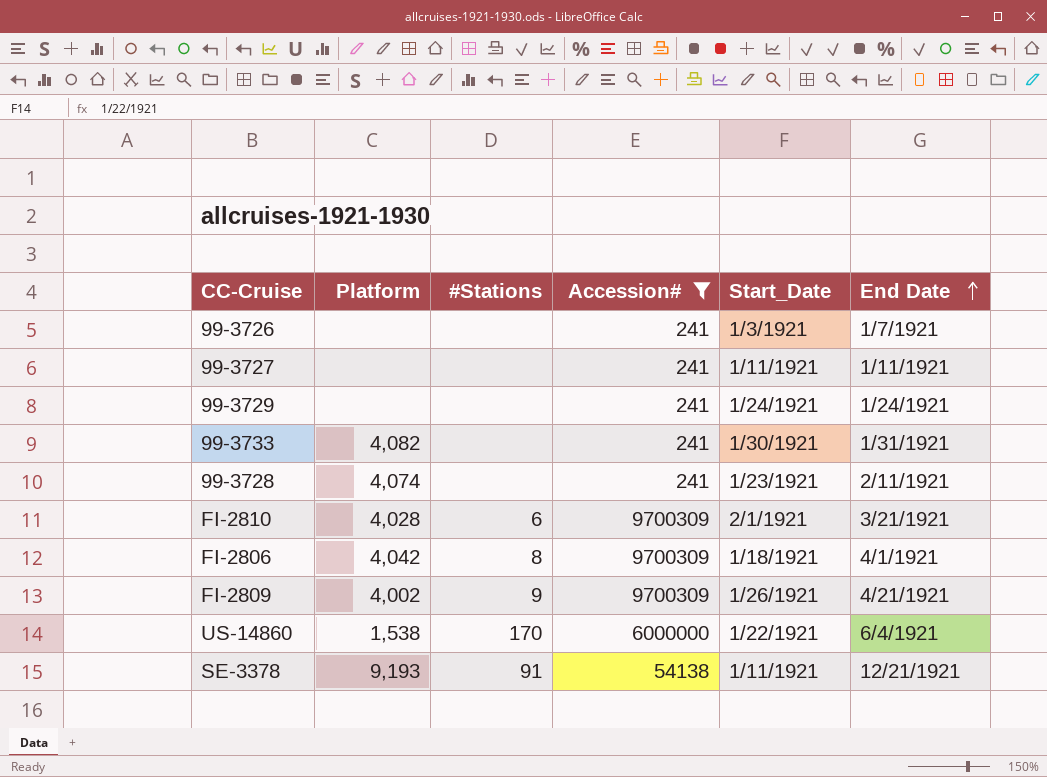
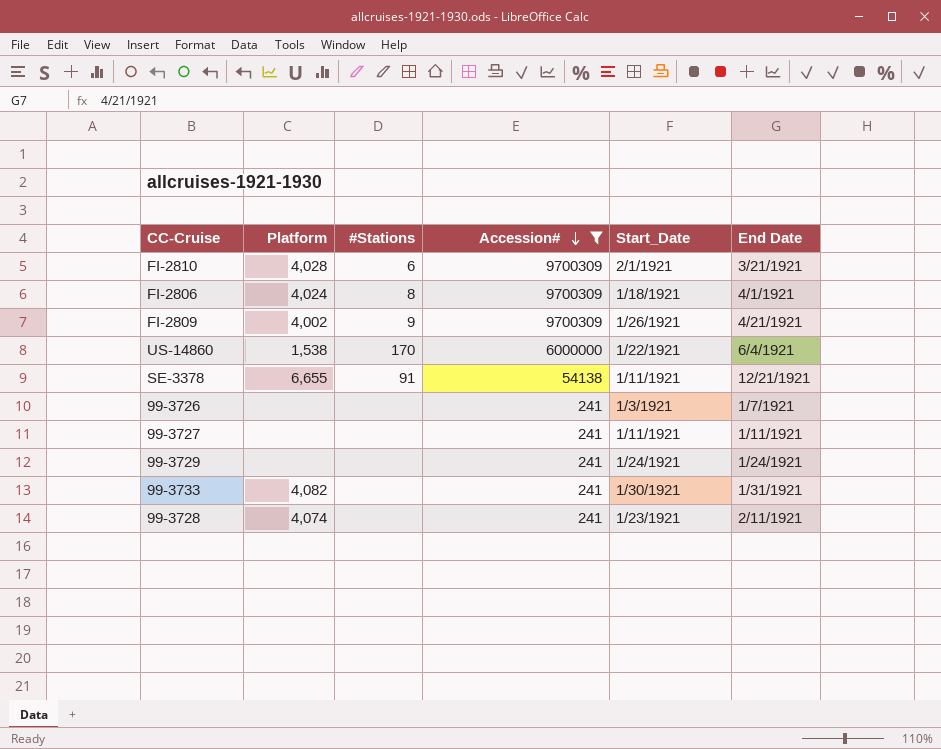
row order: End Date ascending -> Accession# descending
FI-2806 | Platform: 4,042 -> 4,024
SE-3378 | Platform: 9,193 -> 6,655

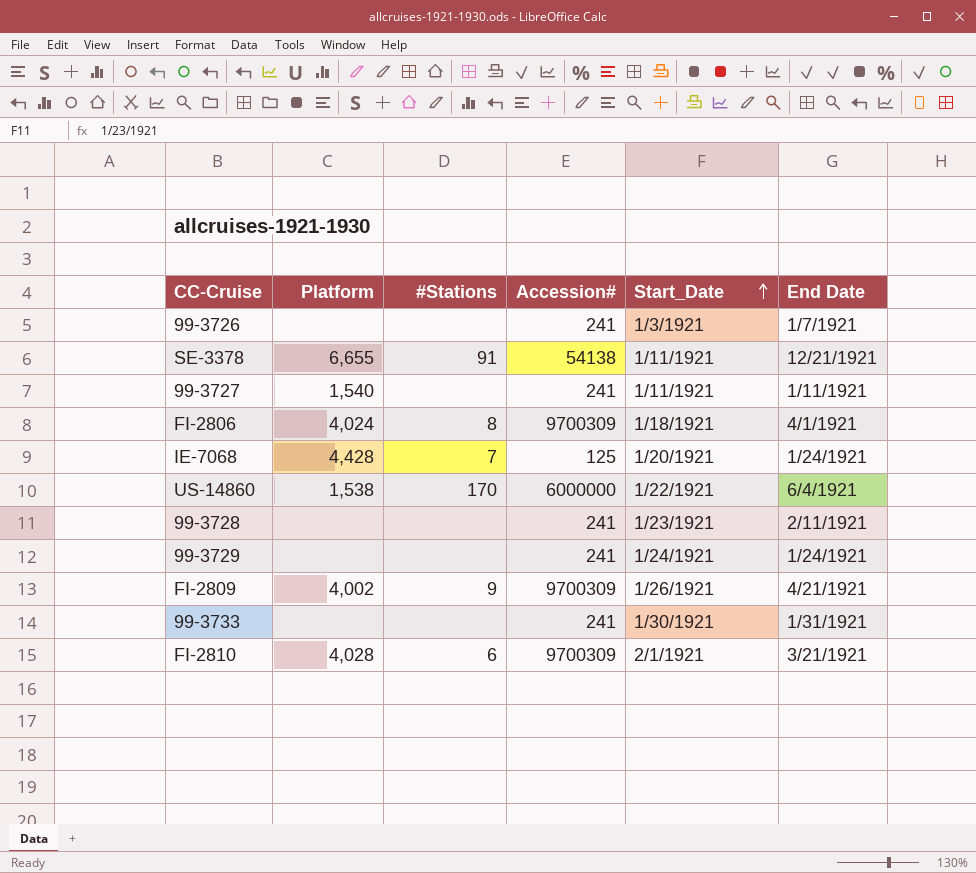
filter: Accession# != 125 -> none
row order: Accession# descending -> Start_Date ascending
99-3727 | Platform: none -> 1,540
99-3728 | Platform: 4,074 -> none
99-3733 | Platform: 4,082 -> none

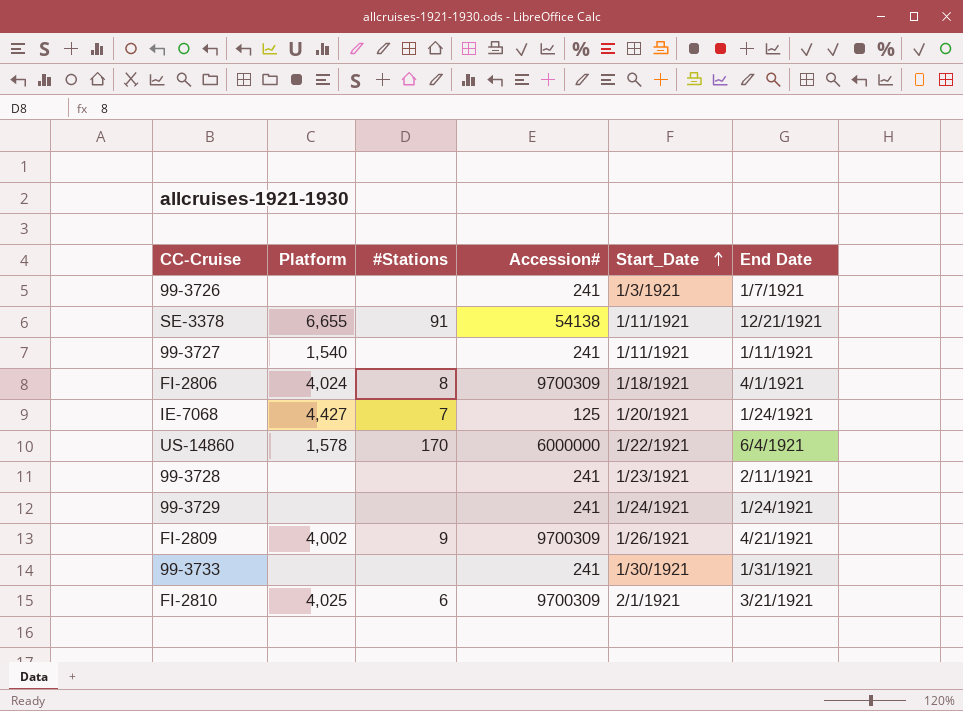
IE-7068 | Platform: 4,428 -> 4,427
US-14860 | Platform: 1,538 -> 1,578
FI-2810 | Platform: 4,028 -> 4,025

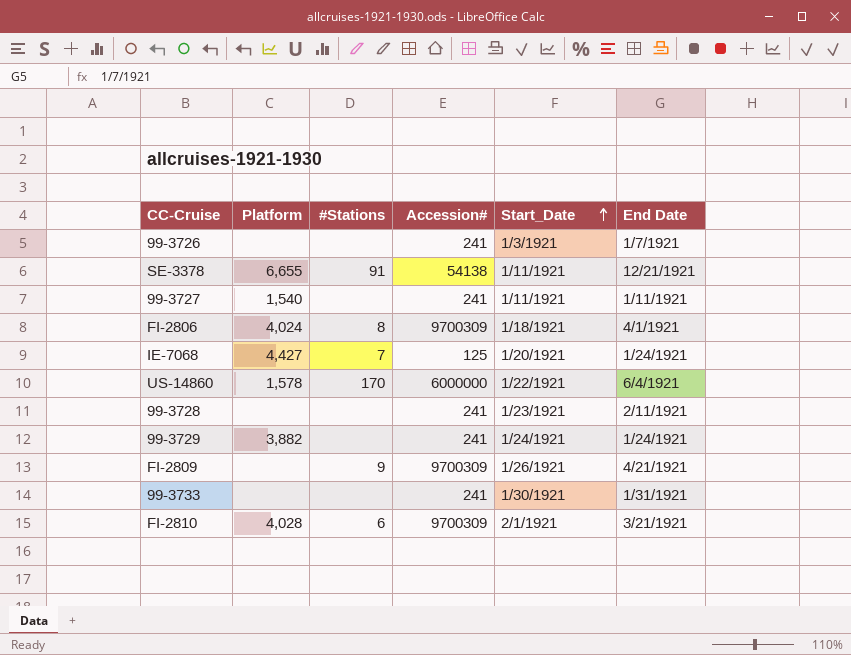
99-3729 | Platform: none -> 3,882
FI-2809 | Platform: 4,002 -> none
FI-2810 | Platform: 4,025 -> 4,028

